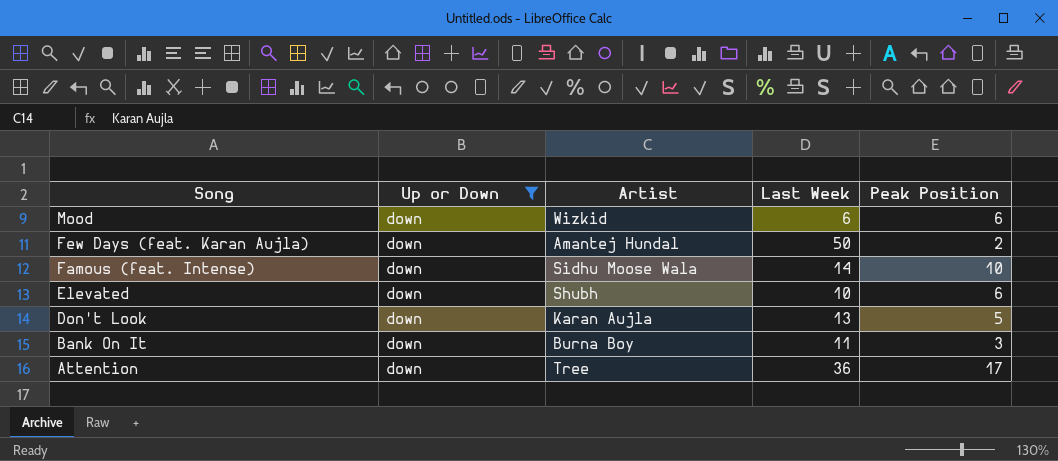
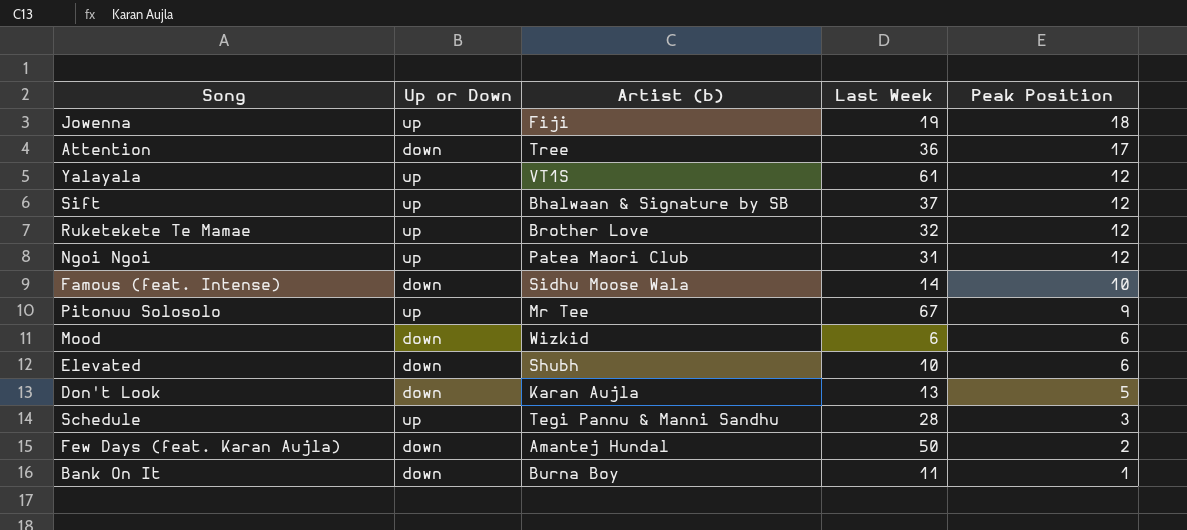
filter: Up or Down = down -> none
row order: Song descending -> Peak Position descending
column name: Artist -> Artist (b)
Bank On It | Peak Position: 3 -> 1

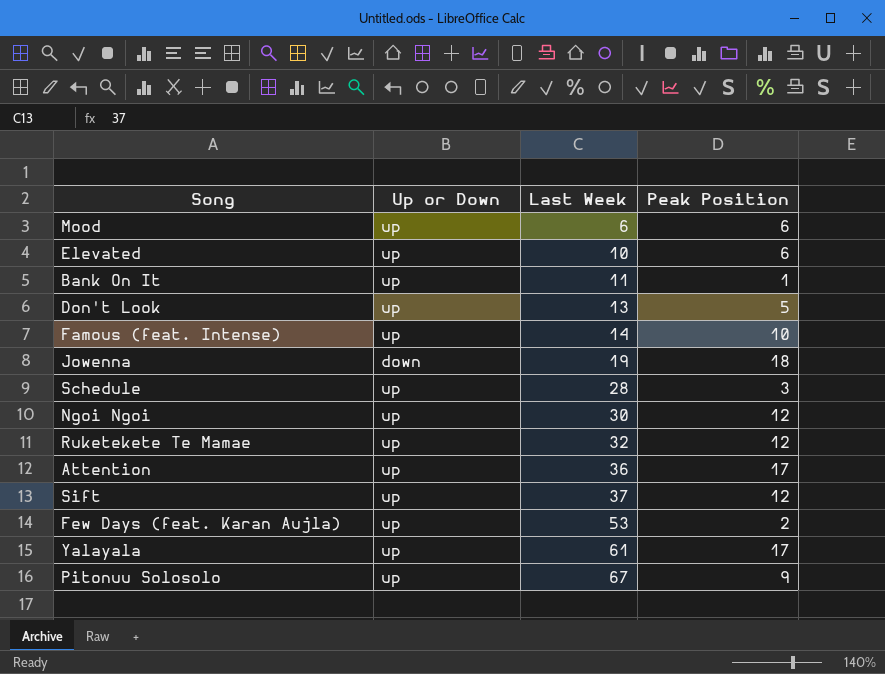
row order: Peak Position descending -> Last Week ascending
column Artist (b) | position: 3 -> none
Mood | Up or Down: down -> up
Elevated | Up or Down: down -> up
Bank On It | Up or Down: down -> up
Don't Look | Up or Down: down -> up
Famous (feat. Intense) | Up or Down: down -> up
Jowenna | Up or Down: up -> down
Ngoi Ngoi | Last Week: 31 -> 30
Attention | Up or Down: down -> up
Few Days (feat. Karan Aujla) | Up or Down: down -> up
Few Days (feat. Karan Aujla) | Last Week: 50 -> 53
Yalayala | Peak Position: 12 -> 17

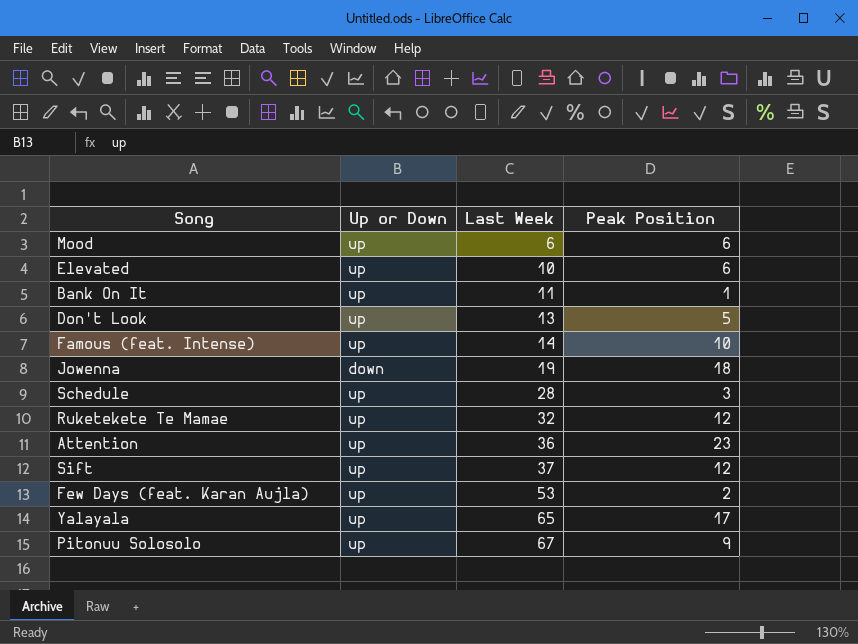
row Ngoi Ngoi: up | 30 | 12 -> none
Attention | Peak Position: 17 -> 23
Yalayala | Last Week: 61 -> 65

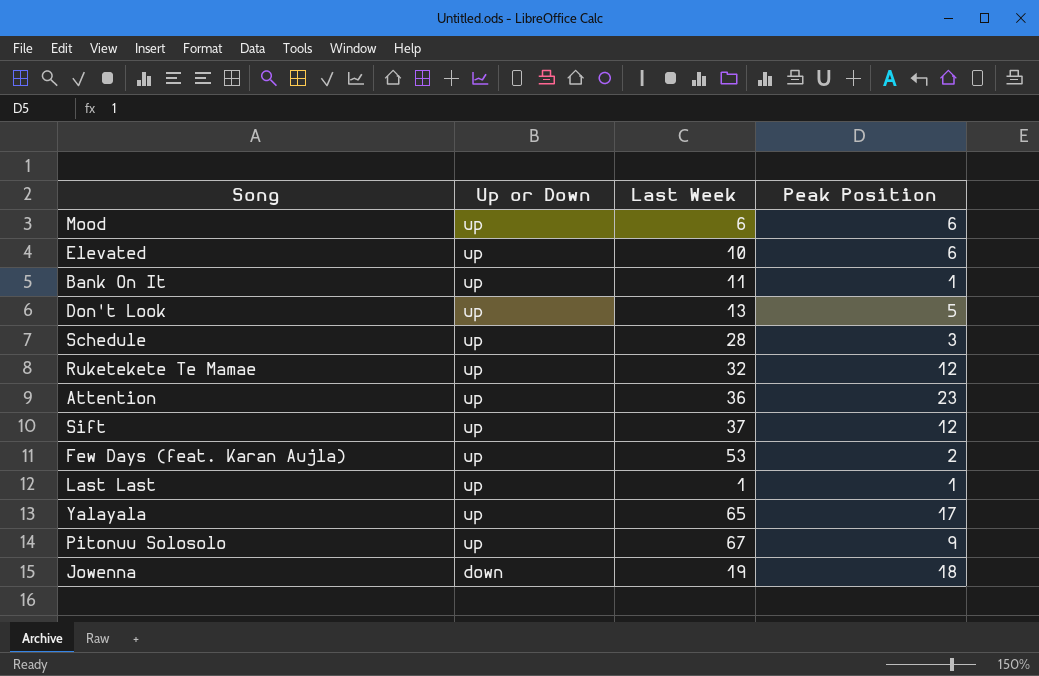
row order: Last Week ascending -> Up or Down descending
row Famous (feat. Intense): up | 14 | 10 -> none
row Last Last: none -> up | 1 | 1

